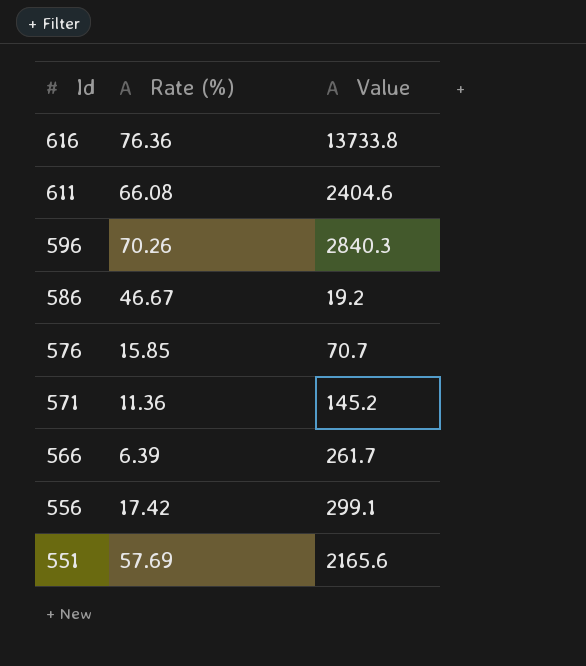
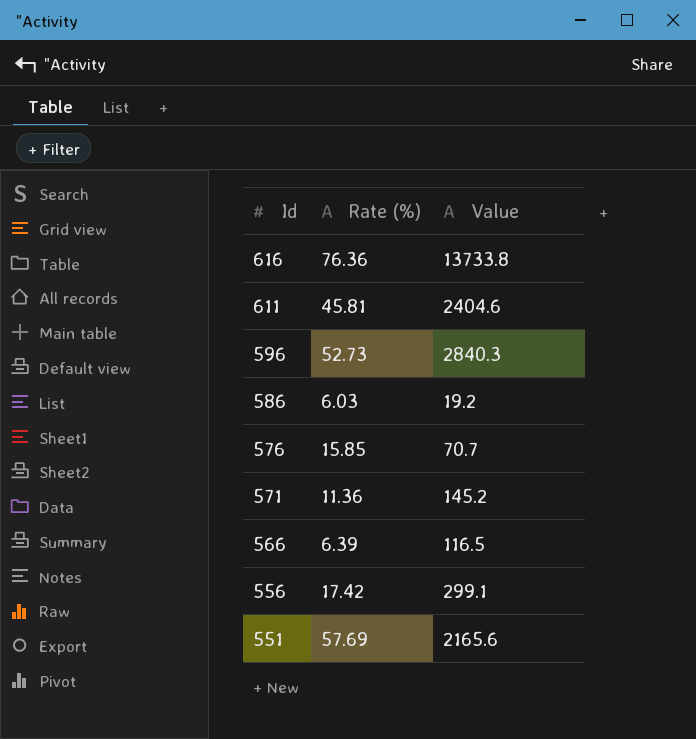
611 | Rate (%): 66.08 -> 45.81
596 | Rate (%): 70.26 -> 52.73
586 | Rate (%): 46.67 -> 6.03
566 | Value: 261.7 -> 116.5

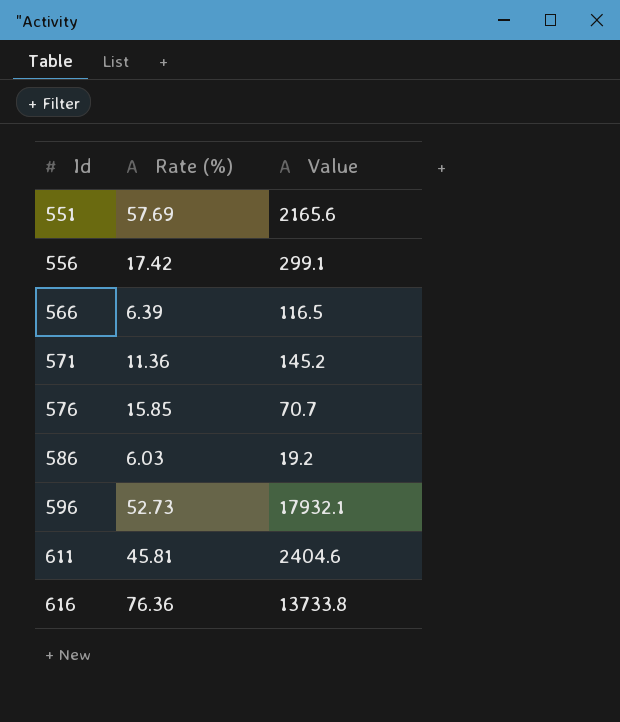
row order: Id descending -> Id ascending
596 | Value: 2840.3 -> 17932.1

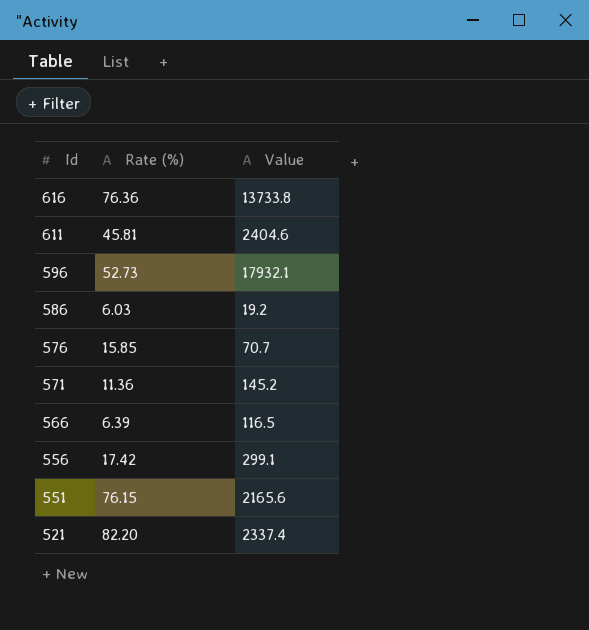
row order: Id ascending -> Id descending
551 | Rate (%): 57.69 -> 76.15
row 521: none -> 82.20 | 2337.4

